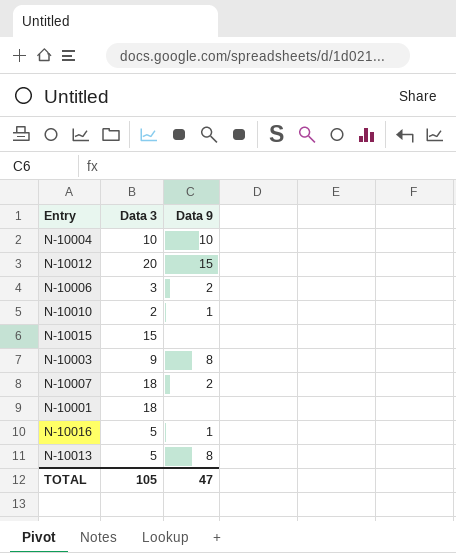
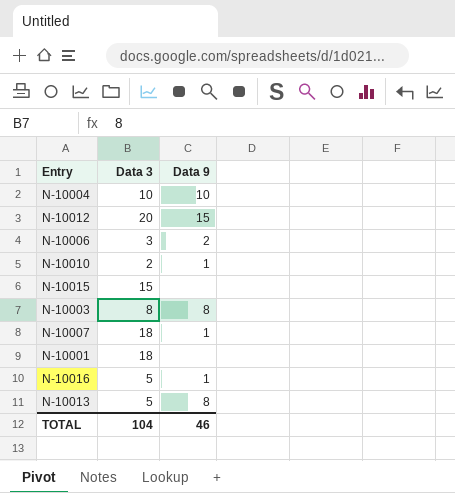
N-10003 | Data 3: 9 -> 8
N-10007 | Data 9: 2 -> 1
TOTAL | Data 3: 105 -> 104
TOTAL | Data 9: 47 -> 46

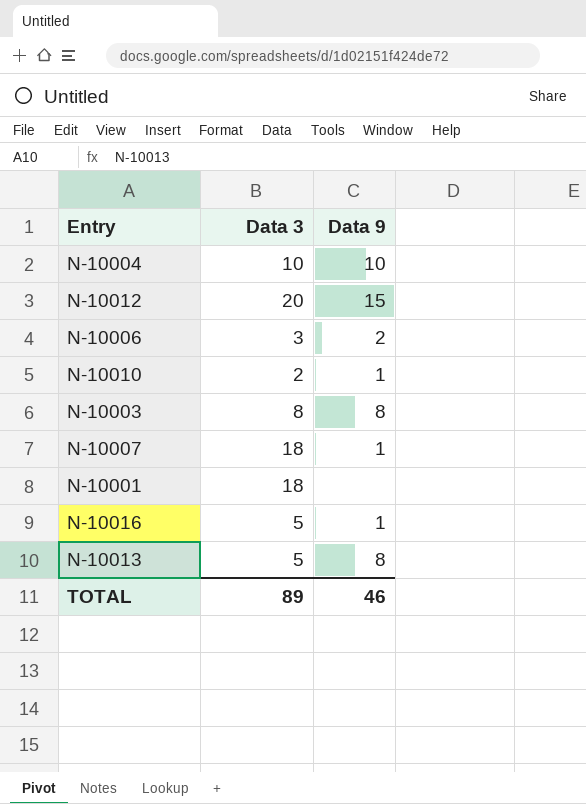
row N-10015: 15 | none -> none
TOTAL | Data 3: 104 -> 89

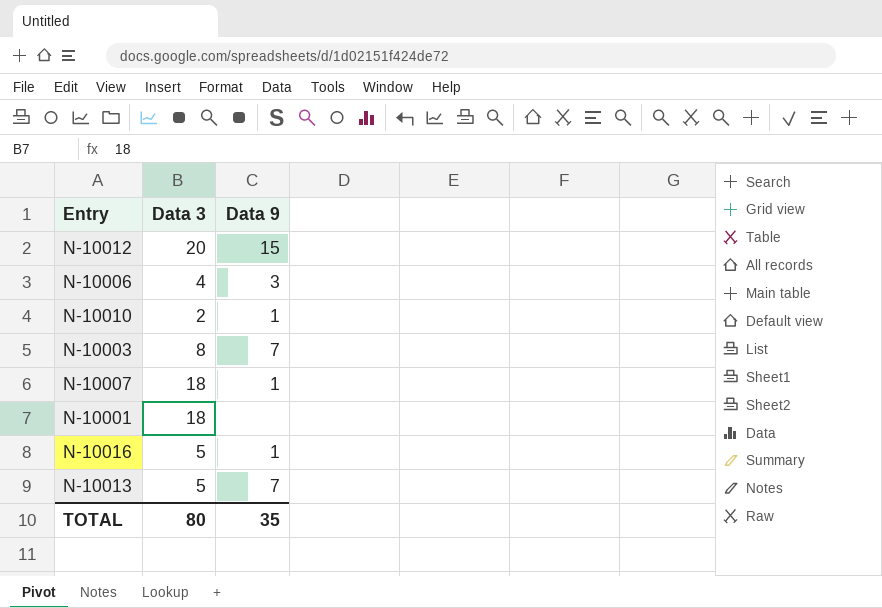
row N-10004: 10 | 10 -> none
N-10006 | Data 3: 3 -> 4
N-10006 | Data 9: 2 -> 3
N-10003 | Data 9: 8 -> 7
N-10013 | Data 9: 8 -> 7
TOTAL | Data 3: 89 -> 80
TOTAL | Data 9: 46 -> 35

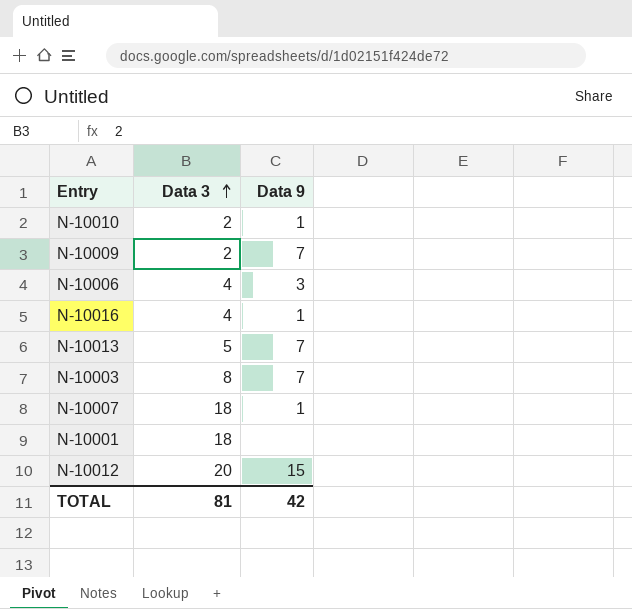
row order: none -> Data 3 ascending
row N-10009: none -> 2 | 7
N-10016 | Data 3: 5 -> 4
TOTAL | Data 3: 80 -> 81
TOTAL | Data 9: 35 -> 42

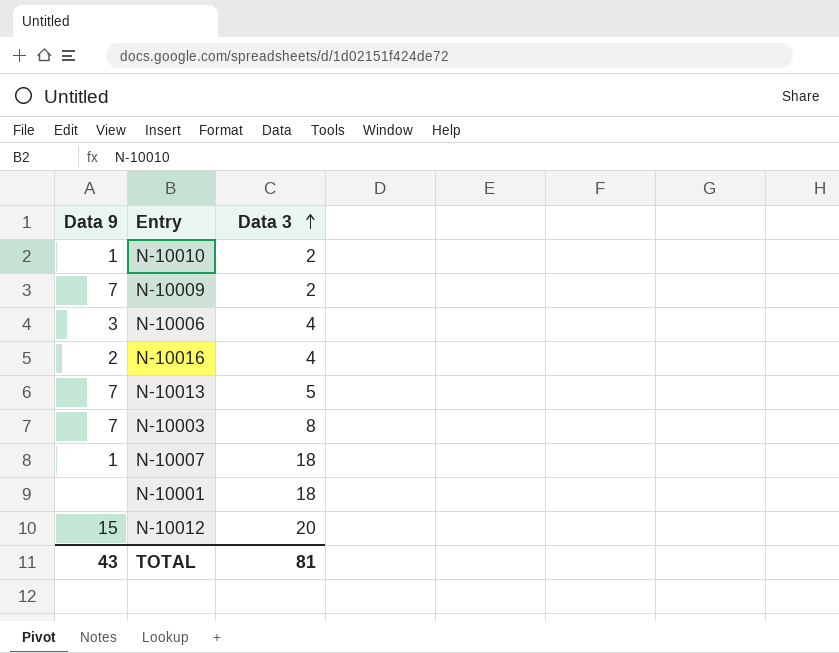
column Data 9 | position: 3 -> 1
N-10016 | Data 9: 1 -> 2
TOTAL | Data 9: 42 -> 43

